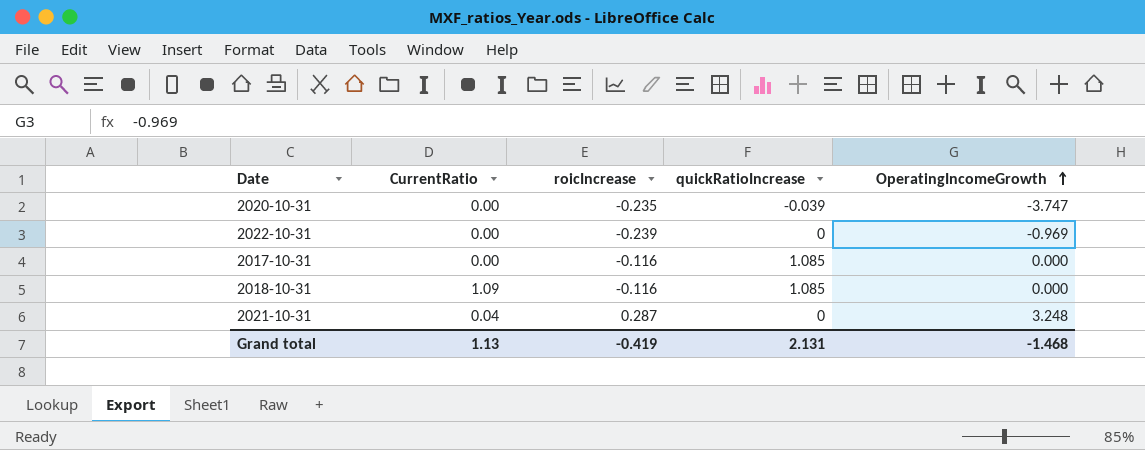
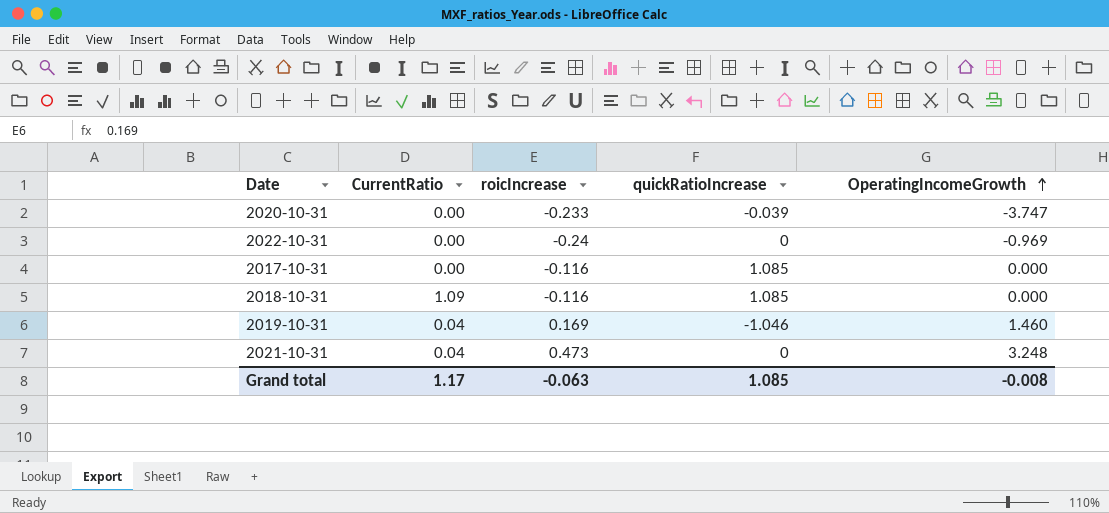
2020-10-31 | roicIncrease: -0.235 -> -0.233
2022-10-31 | roicIncrease: -0.239 -> -0.24
row 2019-10-31: none -> 0.04 | 0.169 | -1.046 | 1.460
2021-10-31 | roicIncrease: 0.287 -> 0.473
Grand total | CurrentRatio: 1.13 -> 1.17
Grand total | roicIncrease: -0.419 -> -0.063
Grand total | quickRatioIncrease: 2.131 -> 1.085
Grand total | OperatingIncomeGrowth: -1.468 -> -0.008

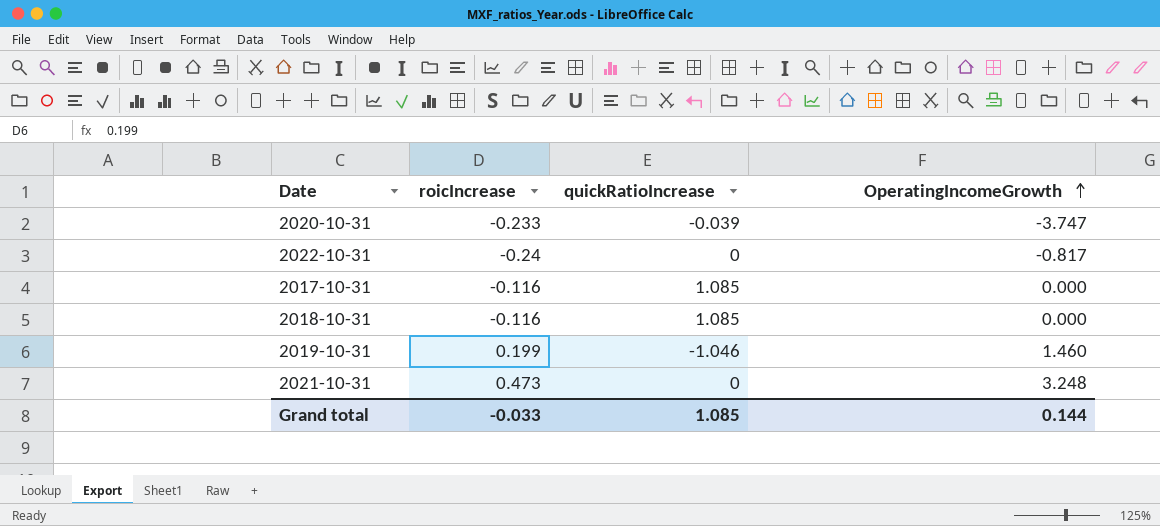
column CurrentRatio | position: 2 -> none
2022-10-31 | OperatingIncomeGrowth: -0.969 -> -0.817
2019-10-31 | roicIncrease: 0.169 -> 0.199
Grand total | roicIncrease: -0.063 -> -0.033
Grand total | OperatingIncomeGrowth: -0.008 -> 0.144

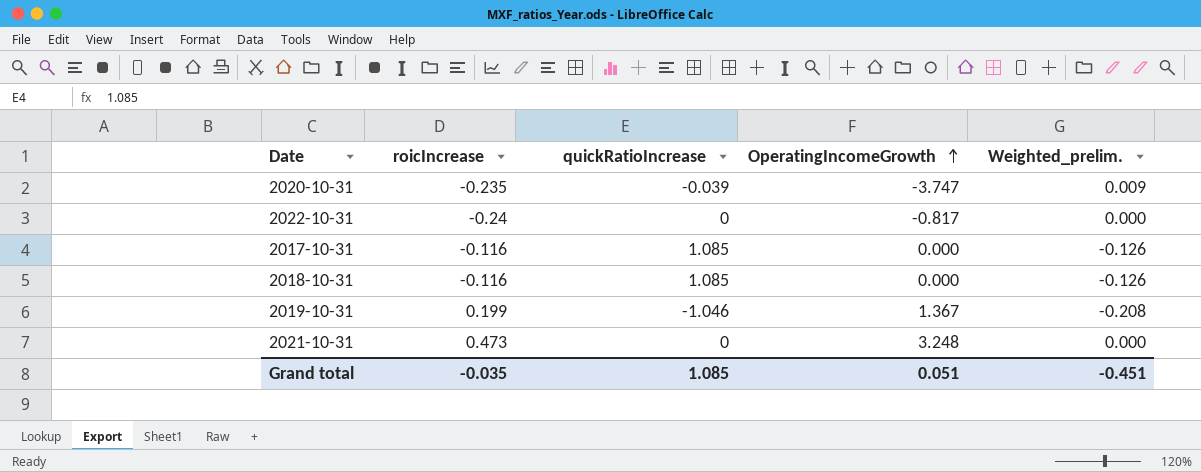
column Weighted_prelim. | formula: none -> [roicIncrease] * [quickRatioIncrease]
2020-10-31 | roicIncrease: -0.233 -> -0.235
2019-10-31 | OperatingIncomeGrowth: 1.460 -> 1.367
Grand total | roicIncrease: -0.033 -> -0.035
Grand total | OperatingIncomeGrowth: 0.144 -> 0.051

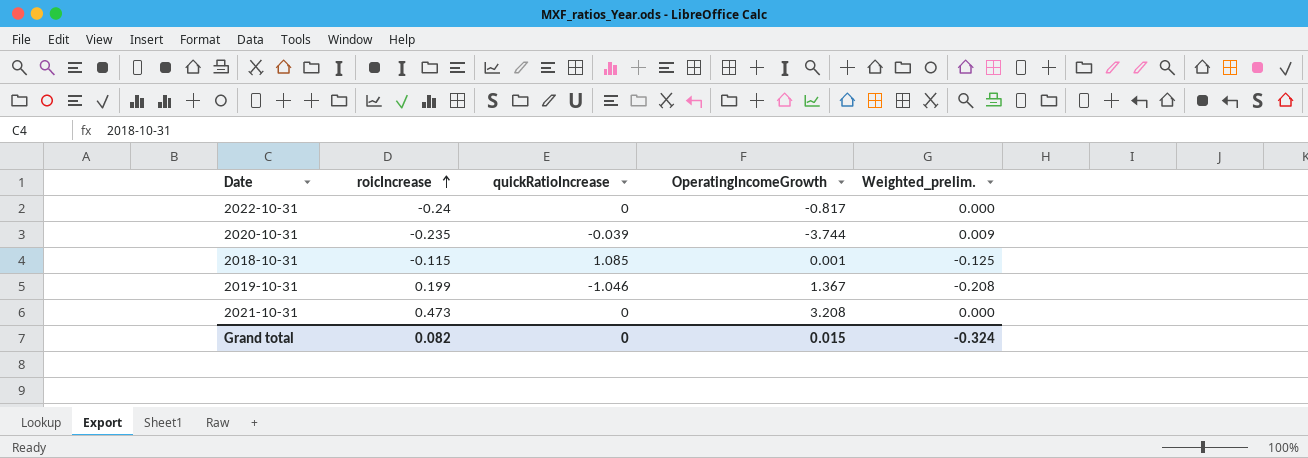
row order: OperatingIncomeGrowth ascending -> roicIncrease ascending
row 2017-10-31: -0.116 | 1.085 | 0.000 | -0.126 -> none
2020-10-31 | OperatingIncomeGrowth: -3.747 -> -3.744
2018-10-31 | roicIncrease: -0.116 -> -0.115
2018-10-31 | OperatingIncomeGrowth: 0.000 -> 0.001
2018-10-31 | Weighted_prelim.: -0.126 -> -0.125
2021-10-31 | OperatingIncomeGrowth: 3.248 -> 3.208
Grand total | roicIncrease: -0.035 -> 0.082
Grand total | quickRatioIncrease: 1.085 -> 0
Grand total | OperatingIncomeGrowth: 0.051 -> 0.015
Grand total | Weighted_prelim.: -0.451 -> -0.324

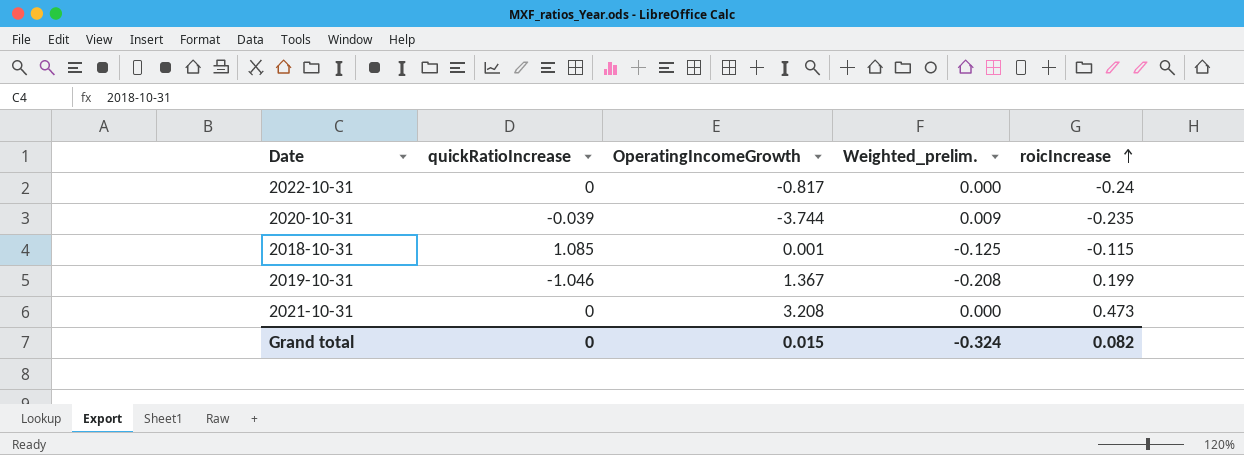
column roicIncrease | position: 2 -> 5

